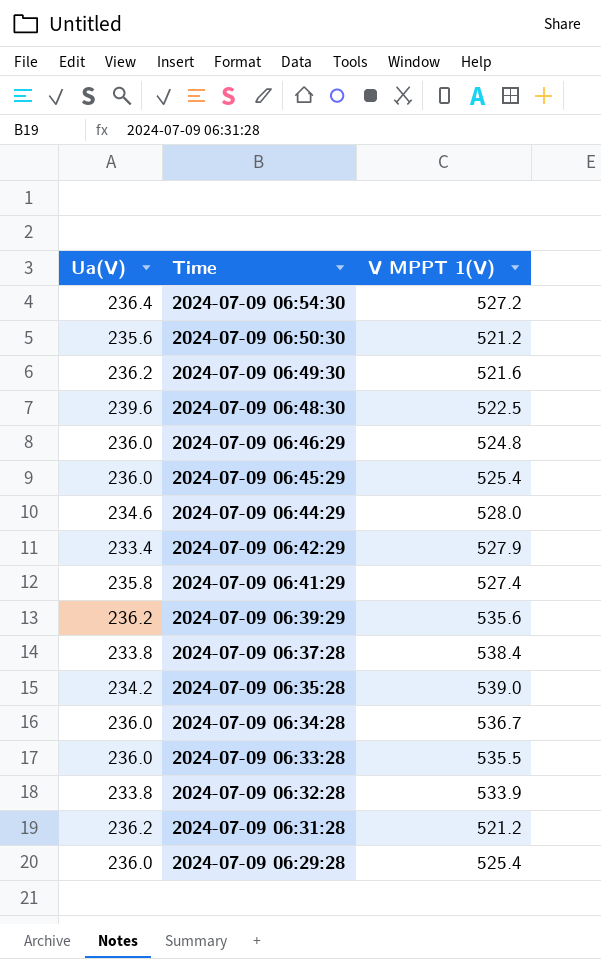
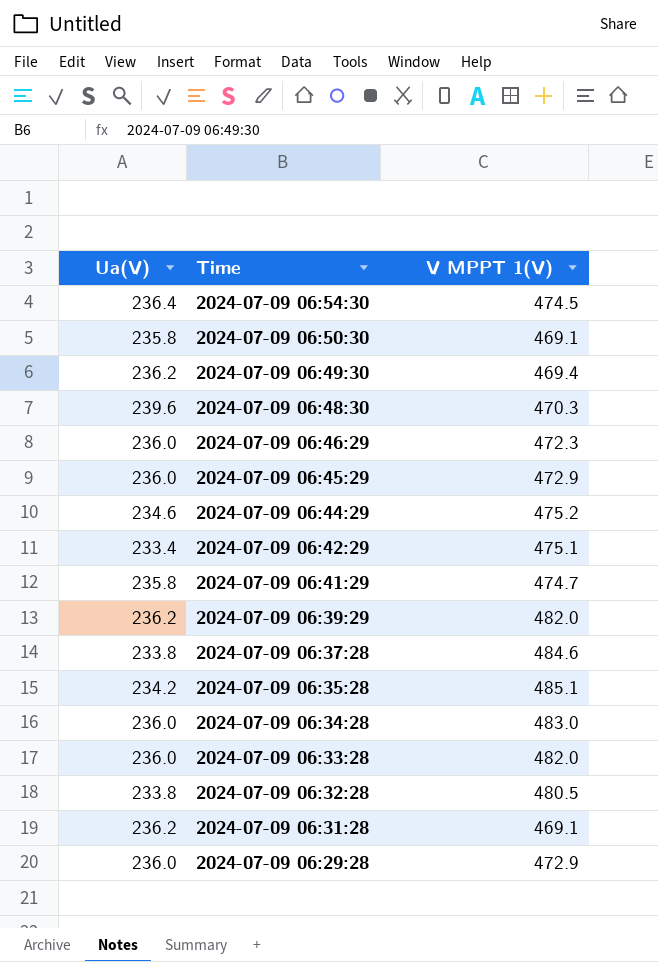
2024-07-09 06:54:30 | V MPPT 1(V): 527.2 -> 474.5
2024-07-09 06:50:30 | Ua(V): 235.6 -> 235.8
2024-07-09 06:50:30 | V MPPT 1(V): 521.2 -> 469.1
2024-07-09 06:49:30 | V MPPT 1(V): 521.6 -> 469.4
2024-07-09 06:48:30 | V MPPT 1(V): 522.5 -> 470.3
2024-07-09 06:46:29 | V MPPT 1(V): 524.8 -> 472.3
2024-07-09 06:45:29 | V MPPT 1(V): 525.4 -> 472.9
2024-07-09 06:44:29 | V MPPT 1(V): 528.0 -> 475.2
2024-07-09 06:42:29 | V MPPT 1(V): 527.9 -> 475.1
2024-07-09 06:41:29 | V MPPT 1(V): 527.4 -> 474.7
2024-07-09 06:39:29 | V MPPT 1(V): 535.6 -> 482.0
2024-07-09 06:37:28 | V MPPT 1(V): 538.4 -> 484.6
2024-07-09 06:35:28 | V MPPT 1(V): 539.0 -> 485.1
2024-07-09 06:34:28 | V MPPT 1(V): 536.7 -> 483.0
2024-07-09 06:33:28 | V MPPT 1(V): 535.5 -> 482.0
2024-07-09 06:32:28 | V MPPT 1(V): 533.9 -> 480.5
2024-07-09 06:31:28 | V MPPT 1(V): 521.2 -> 469.1
2024-07-09 06:29:28 | V MPPT 1(V): 525.4 -> 472.9

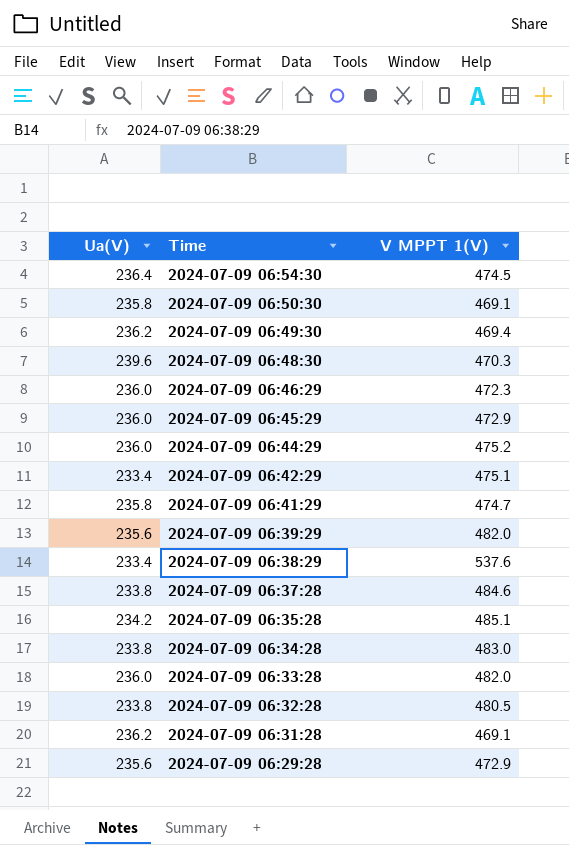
2024-07-09 06:44:29 | Ua(V): 234.6 -> 236.0
2024-07-09 06:39:29 | Ua(V): 236.2 -> 235.6
row 2024-07-09 06:38:29: none -> 233.4 | 537.6
2024-07-09 06:34:28 | Ua(V): 236.0 -> 233.8
2024-07-09 06:29:28 | Ua(V): 236.0 -> 235.6

